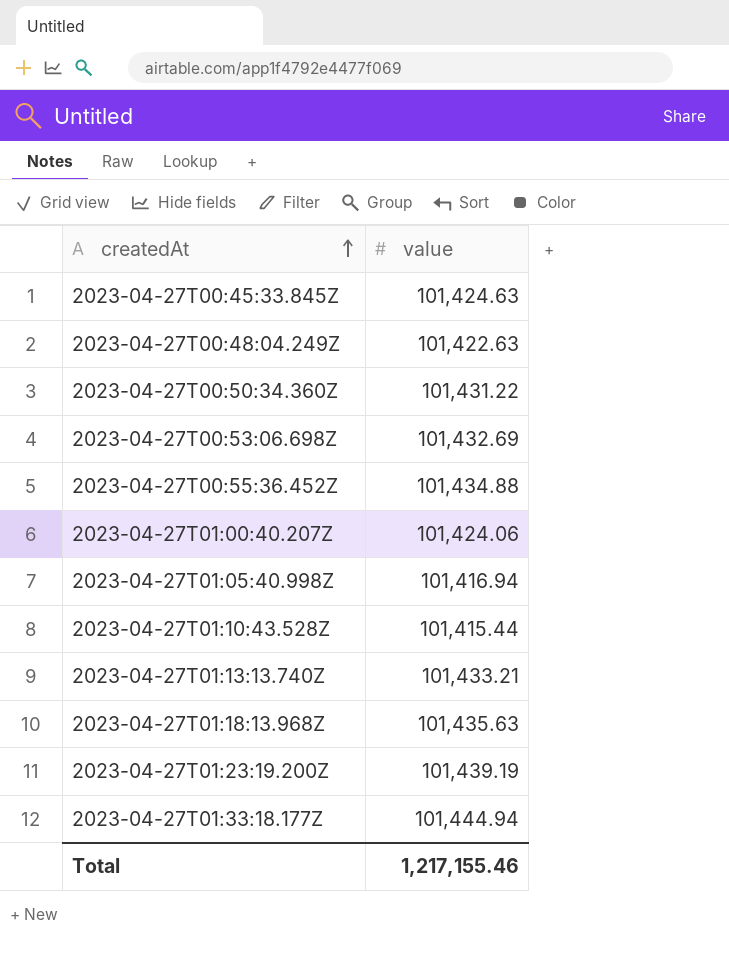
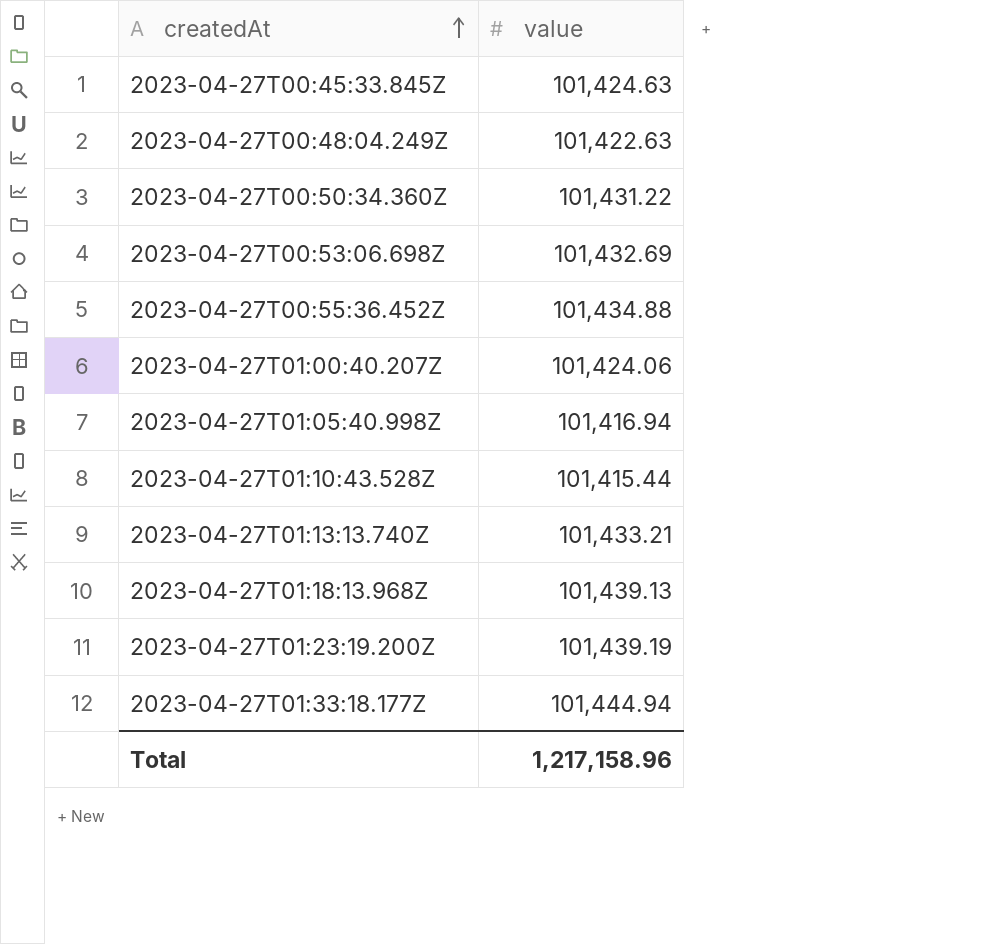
2023-04-27T01:18:13.968Z | value: 101,435.63 -> 101,439.13
Total | value: 1,217,155.46 -> 1,217,158.96

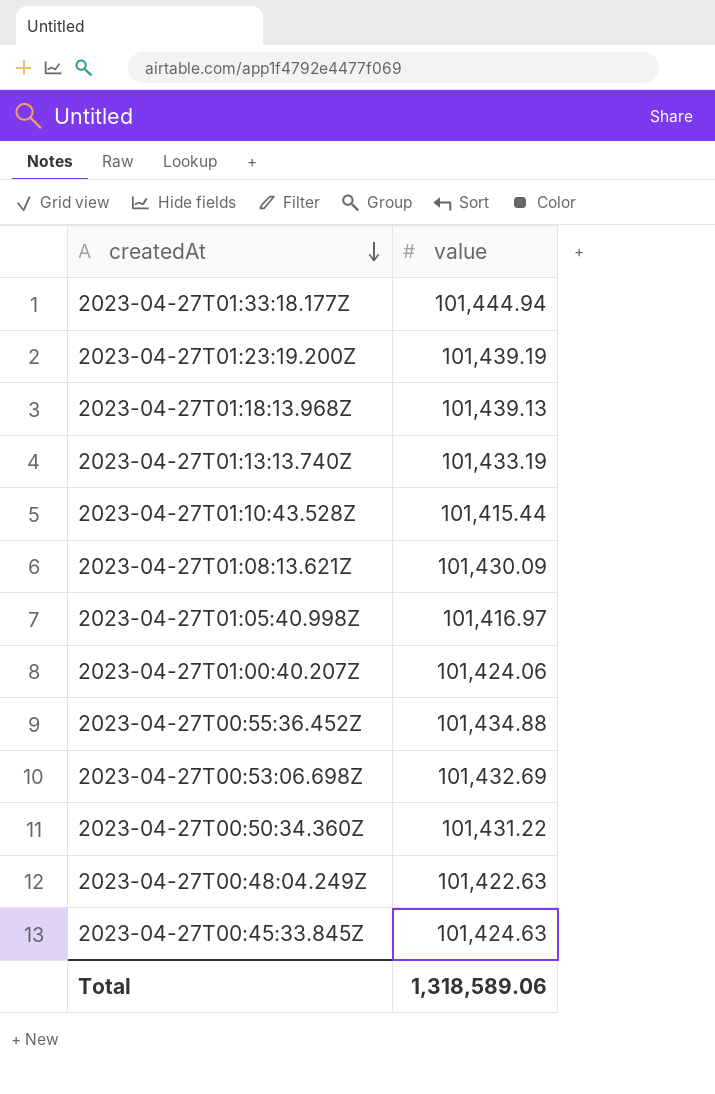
row order: createdAt ascending -> createdAt descending
2023-04-27T01:13:13.740Z | value: 101,433.21 -> 101,433.19
row 2023-04-27T01:08:13.621Z: none -> 101,430.09
2023-04-27T01:05:40.998Z | value: 101,416.94 -> 101,416.97
Total | value: 1,217,158.96 -> 1,318,589.06

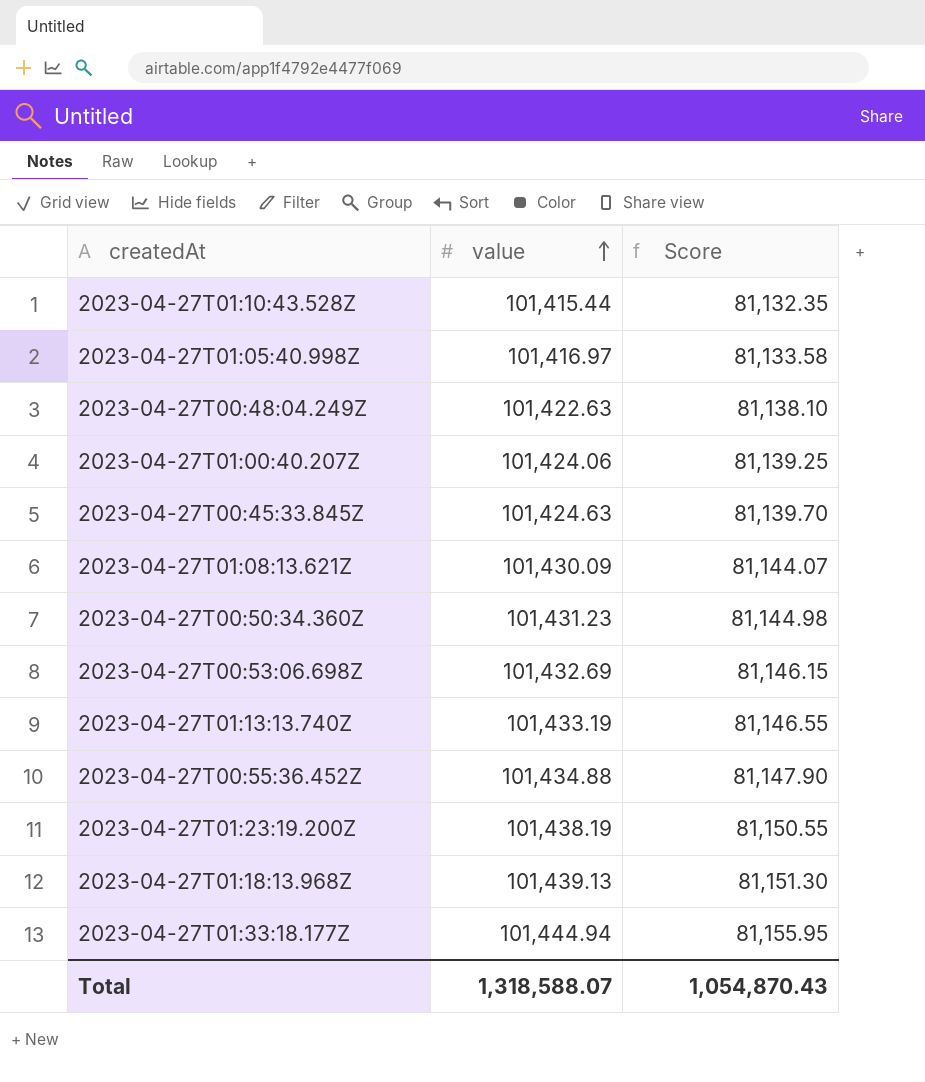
row order: createdAt descending -> value ascending
column Score | formula: none -> [value] * 0.8
2023-04-27T00:50:34.360Z | value: 101,431.22 -> 101,431.23
2023-04-27T01:23:19.200Z | value: 101,439.19 -> 101,438.19
Total | value: 1,318,589.06 -> 1,318,588.07

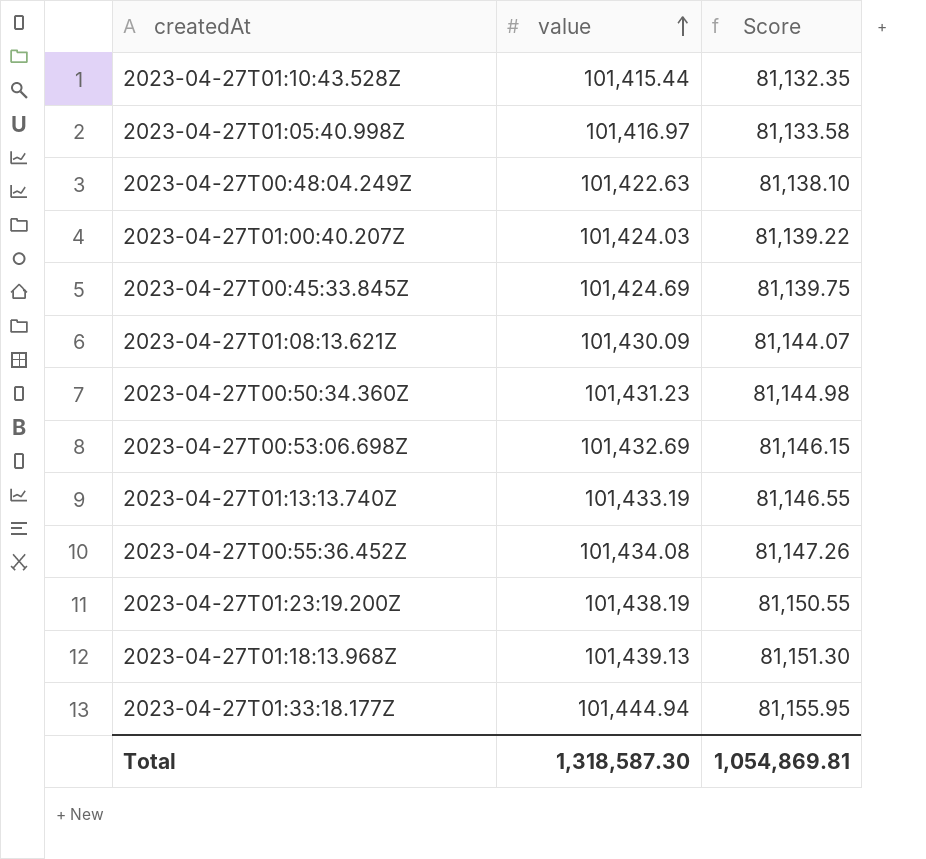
2023-04-27T01:00:40.207Z | value: 101,424.06 -> 101,424.03
2023-04-27T01:00:40.207Z | Score: 81,139.25 -> 81,139.22
2023-04-27T00:45:33.845Z | value: 101,424.63 -> 101,424.69
2023-04-27T00:45:33.845Z | Score: 81,139.70 -> 81,139.75
2023-04-27T00:55:36.452Z | value: 101,434.88 -> 101,434.08
2023-04-27T00:55:36.452Z | Score: 81,147.90 -> 81,147.26
Total | value: 1,318,588.07 -> 1,318,587.30
Total | Score: 1,054,870.43 -> 1,054,869.81

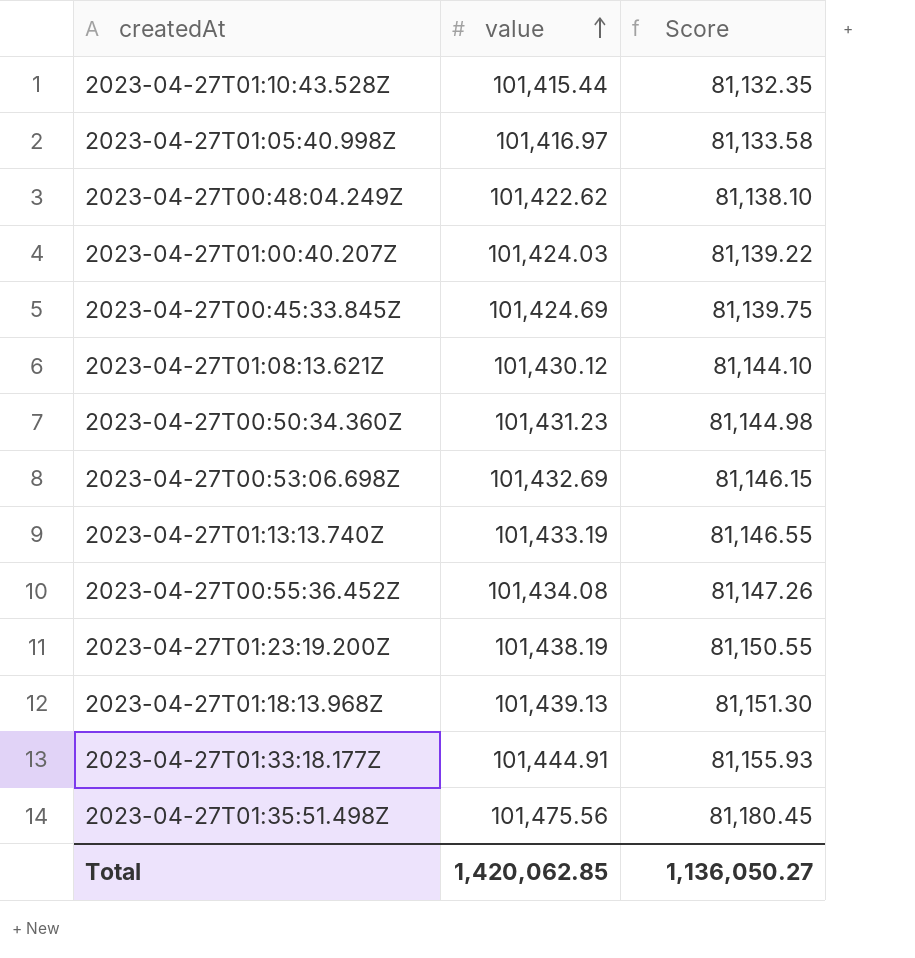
2023-04-27T00:48:04.249Z | value: 101,422.63 -> 101,422.62
2023-04-27T01:08:13.621Z | value: 101,430.09 -> 101,430.12
2023-04-27T01:08:13.621Z | Score: 81,144.07 -> 81,144.10
2023-04-27T01:33:18.177Z | value: 101,444.94 -> 101,444.91
2023-04-27T01:33:18.177Z | Score: 81,155.95 -> 81,155.93
row 2023-04-27T01:35:51.498Z: none -> 101,475.56 | 81,180.45
Total | value: 1,318,587.30 -> 1,420,062.85
Total | Score: 1,054,869.81 -> 1,136,050.27

